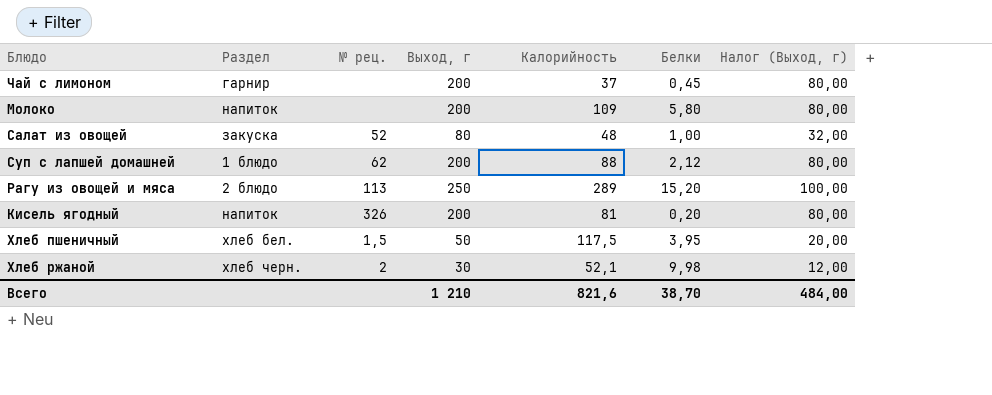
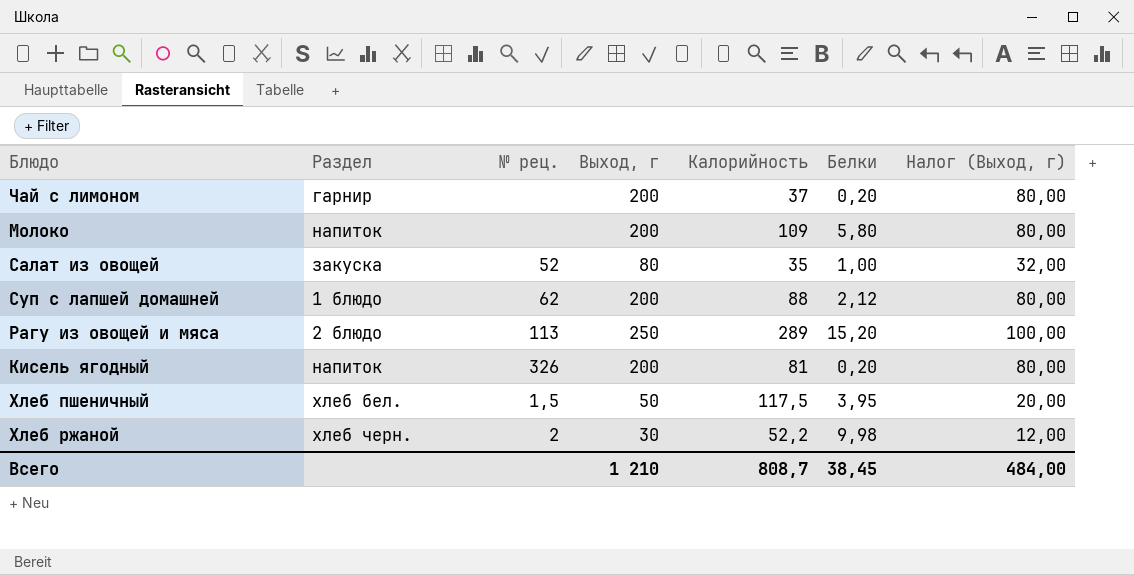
Чай с лимоном | Белки: 0,45 -> 0,20
Салат из овощей | Калорийность: 48 -> 35
Хлеб ржаной | Калорийность: 52,1 -> 52,2
Всего | Калорийность: 821,6 -> 808,7
Всего | Белки: 38,70 -> 38,45

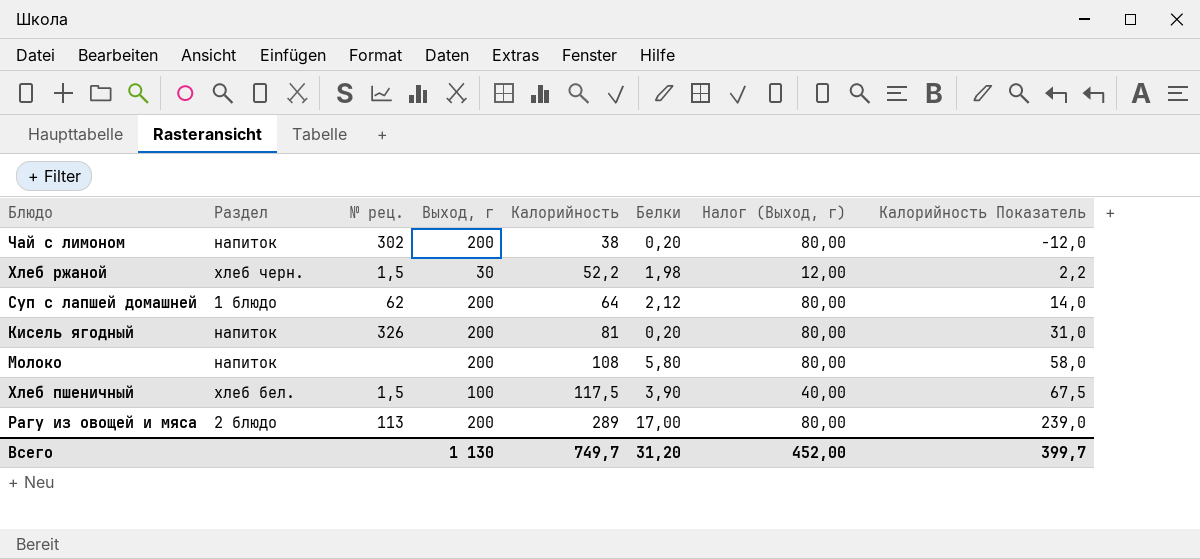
row order: none -> Калорийность ascending
column Калорийность Показатель | formula: none -> [Калорийность] - 50
row Салат из овощей: закуска | 52 | 80 | 35 | 1,00 | 32,00 -> none
Чай с лимоном | Раздел: гарнир -> напиток
Чай с лимоном | № рец.: none -> 302
Чай с лимоном | Калорийность: 37 -> 38
Хлеб ржаной | № рец.: 2 -> 1,5
Хлеб ржаной | Белки: 9,98 -> 1,98
Суп с лапшей домашней | Калорийность: 88 -> 64
Молоко | Калорийность: 109 -> 108
Хлеб пшеничный | Выход, г: 50 -> 100
Хлеб пшеничный | Белки: 3,95 -> 3,90
Хлеб пшеничный | Налог (Выход, г): 20,00 -> 40,00
Рагу из овощей и мяса | Выход, г: 250 -> 200
Рагу из овощей и мяса | Белки: 15,20 -> 17,00
Рагу из овощей и мяса | Налог (Выход, г): 100,00 -> 80,00
Всего | Выход, г: 1 210 -> 1 130
Всего | Калорийность: 808,7 -> 749,7
Всего | Белки: 38,45 -> 31,20
Всего | Налог (Выход, г): 484,00 -> 452,00

